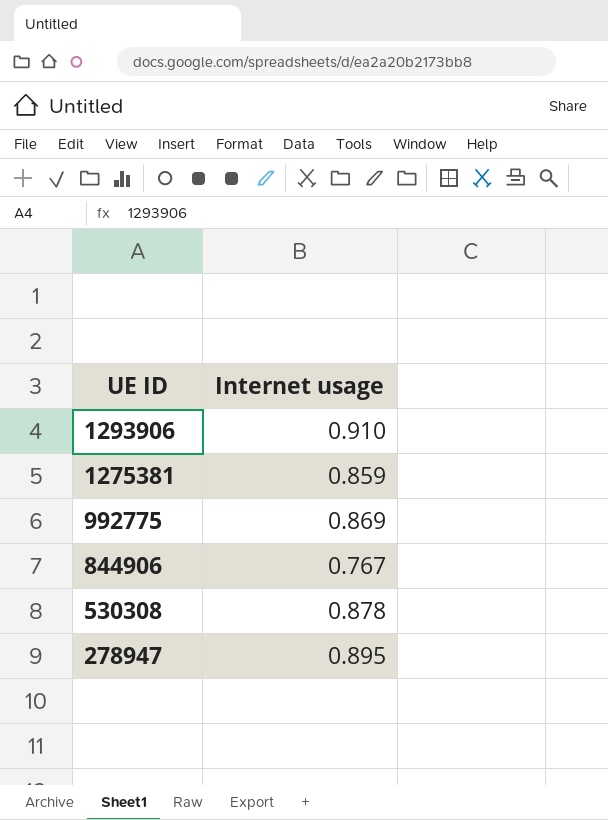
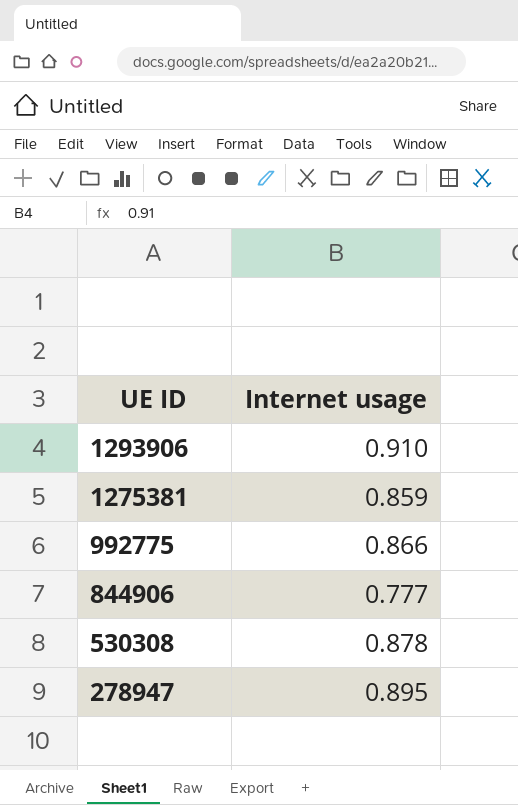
992775 | Internet usage: 0.869 -> 0.866
844906 | Internet usage: 0.767 -> 0.777

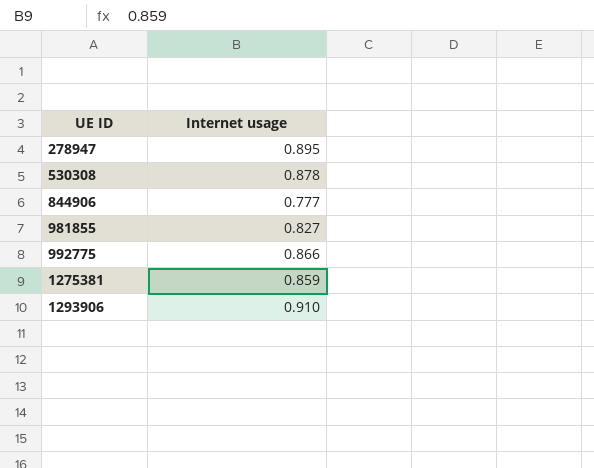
row order: UE ID descending -> UE ID ascending
row 981855: none -> 0.827

